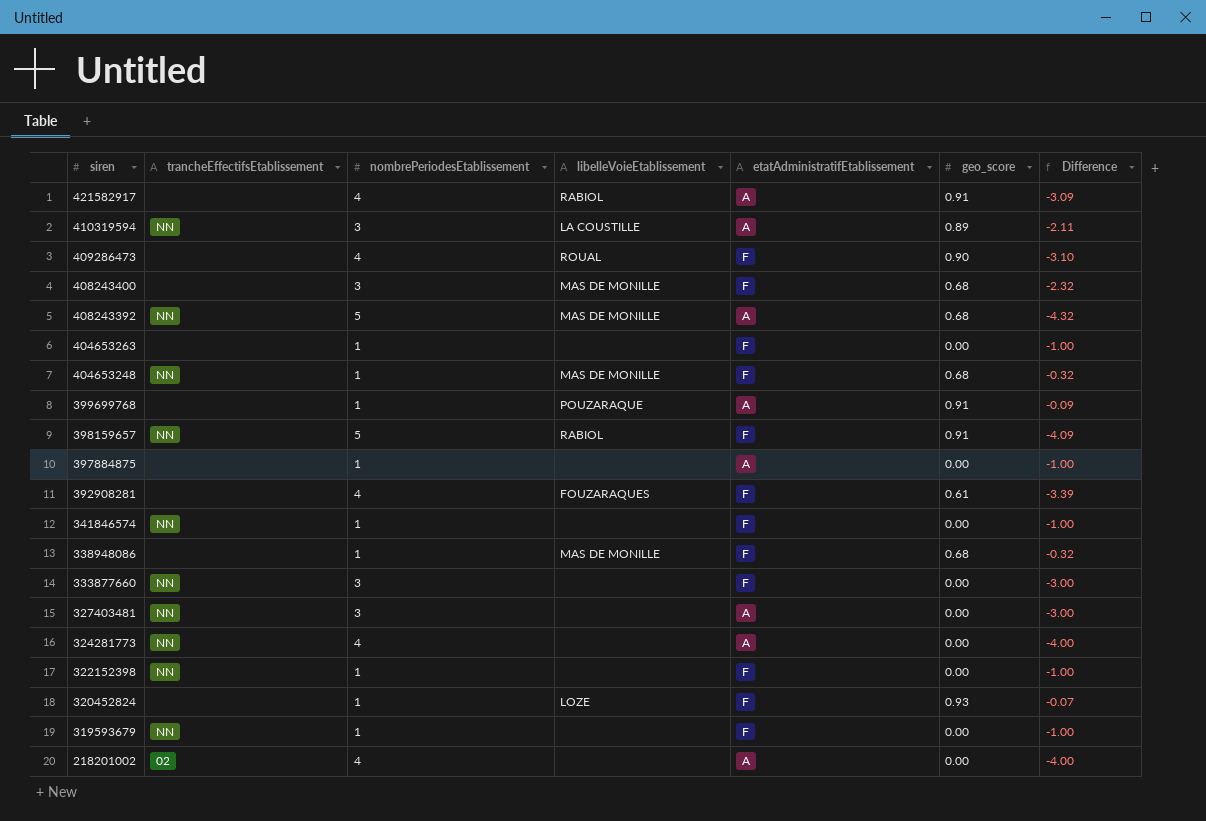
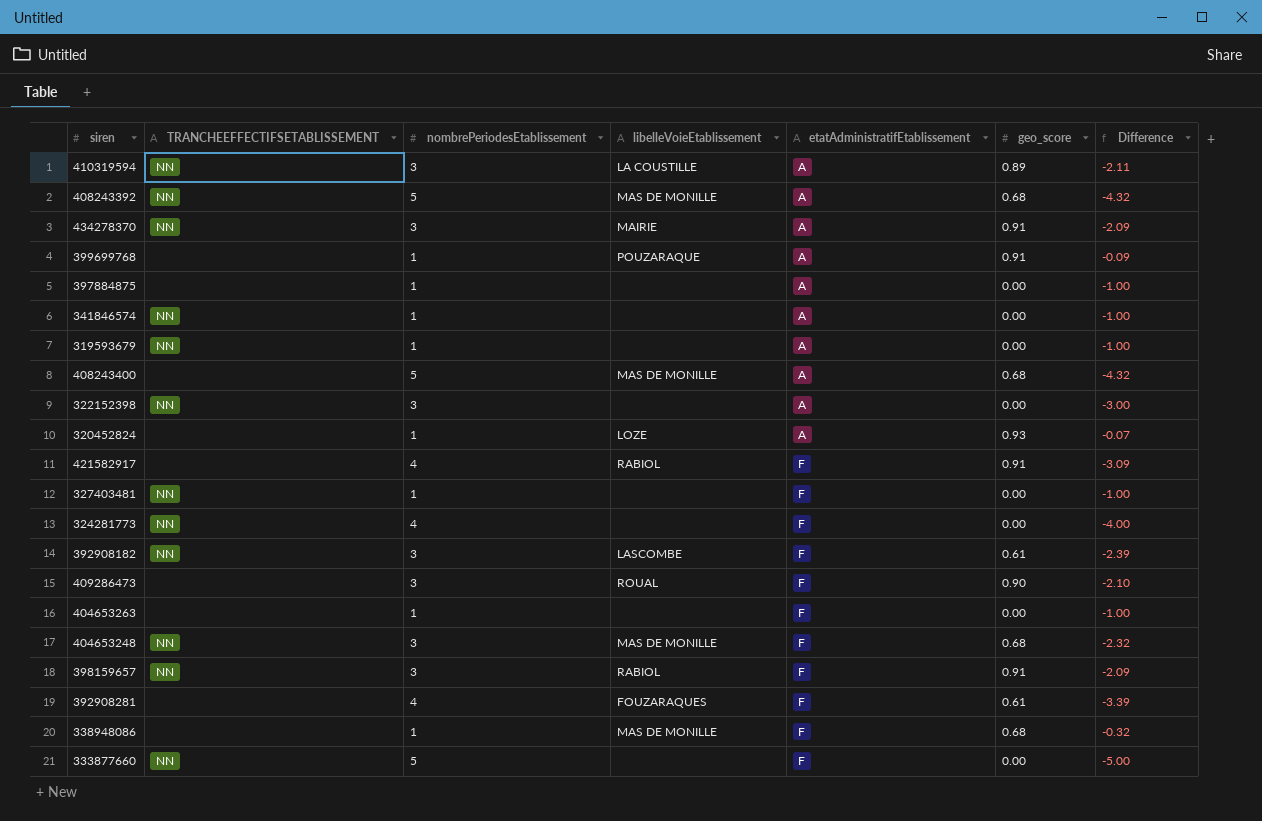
row order: siren descending -> etatAdministratifEtablissement ascending
column name: trancheEffectifsEtablissement -> TRANCHEEFFECTIFSETABLISSEMENT
row 218201002: 02 | 4 | none | A | 0.00 | -4.00 -> none
row 434278370: none -> NN | 3 | MAIRIE | A | 0.91 | -2.09
341846574 | etatAdministratifEtablissement: F -> A
319593679 | etatAdministratifEtablissement: F -> A
408243400 | nombrePeriodesEtablissement: 3 -> 5
408243400 | etatAdministratifEtablissement: F -> A
408243400 | Difference: -2.32 -> -4.32
322152398 | nombrePeriodesEtablissement: 1 -> 3
322152398 | etatAdministratifEtablissement: F -> A
322152398 | Difference: -1.00 -> -3.00
320452824 | etatAdministratifEtablissement: F -> A
421582917 | etatAdministratifEtablissement: A -> F
327403481 | nombrePeriodesEtablissement: 3 -> 1
327403481 | etatAdministratifEtablissement: A -> F
327403481 | Difference: -3.00 -> -1.00
324281773 | etatAdministratifEtablissement: A -> F
row 392908182: none -> NN | 3 | LASCOMBE | F | 0.61 | -2.39
409286473 | nombrePeriodesEtablissement: 4 -> 3
409286473 | Difference: -3.10 -> -2.10
404653248 | nombrePeriodesEtablissement: 1 -> 3
404653248 | Difference: -0.32 -> -2.32
398159657 | nombrePeriodesEtablissement: 5 -> 3
398159657 | Difference: -4.09 -> -2.09
333877660 | nombrePeriodesEtablissement: 3 -> 5
333877660 | Difference: -3.00 -> -5.00

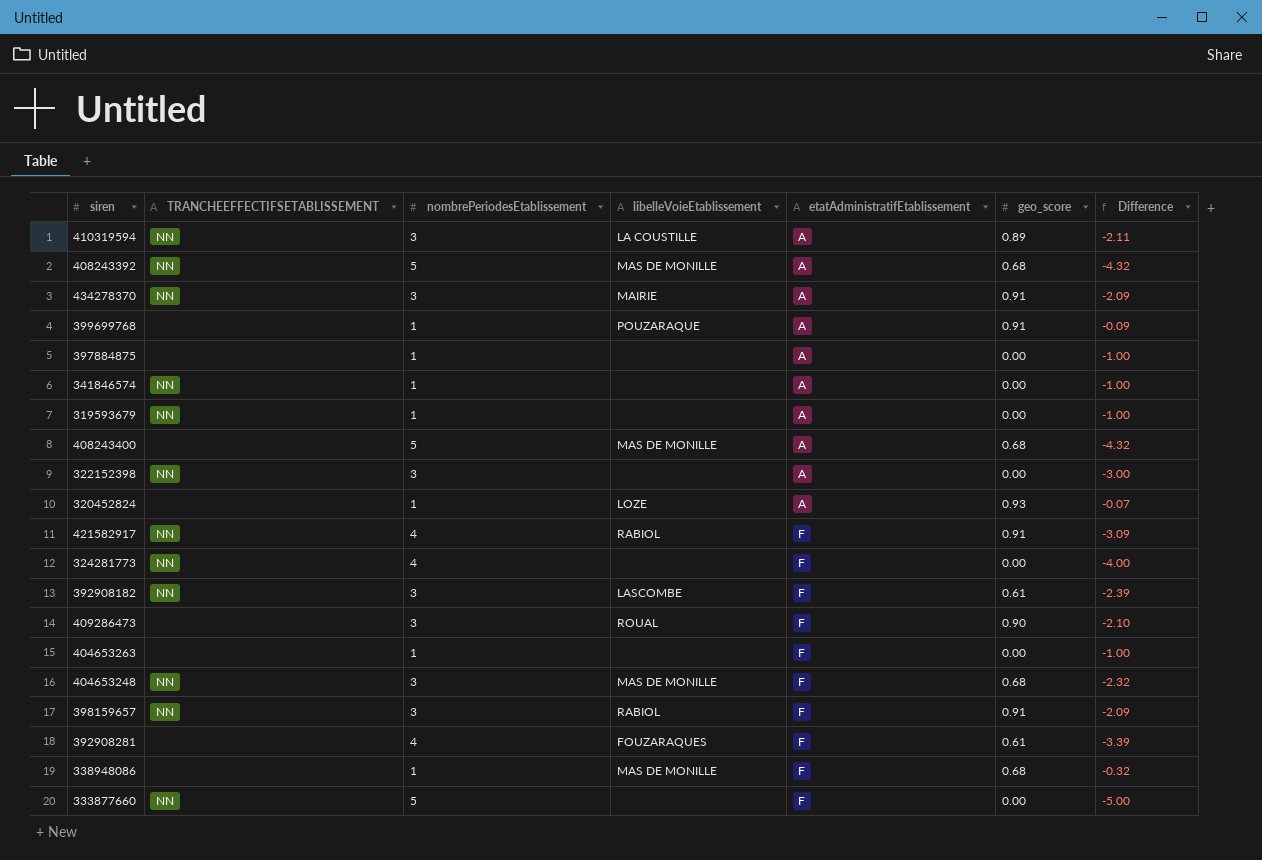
row 327403481: NN | 1 | none | F | 0.00 | -1.00 -> none
421582917 | TRANCHEEFFECTIFSETABLISSEMENT: none -> NN

